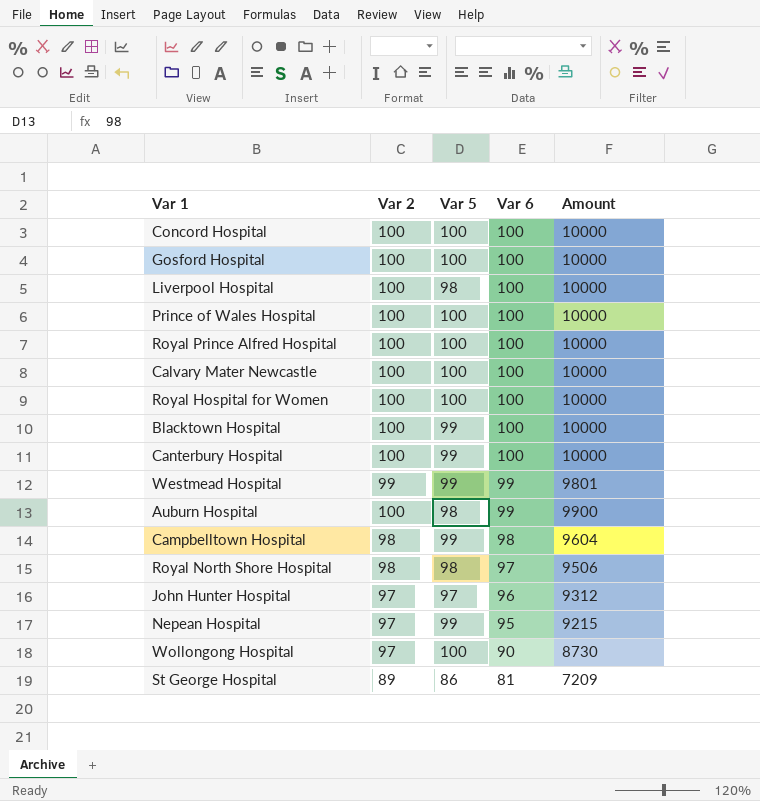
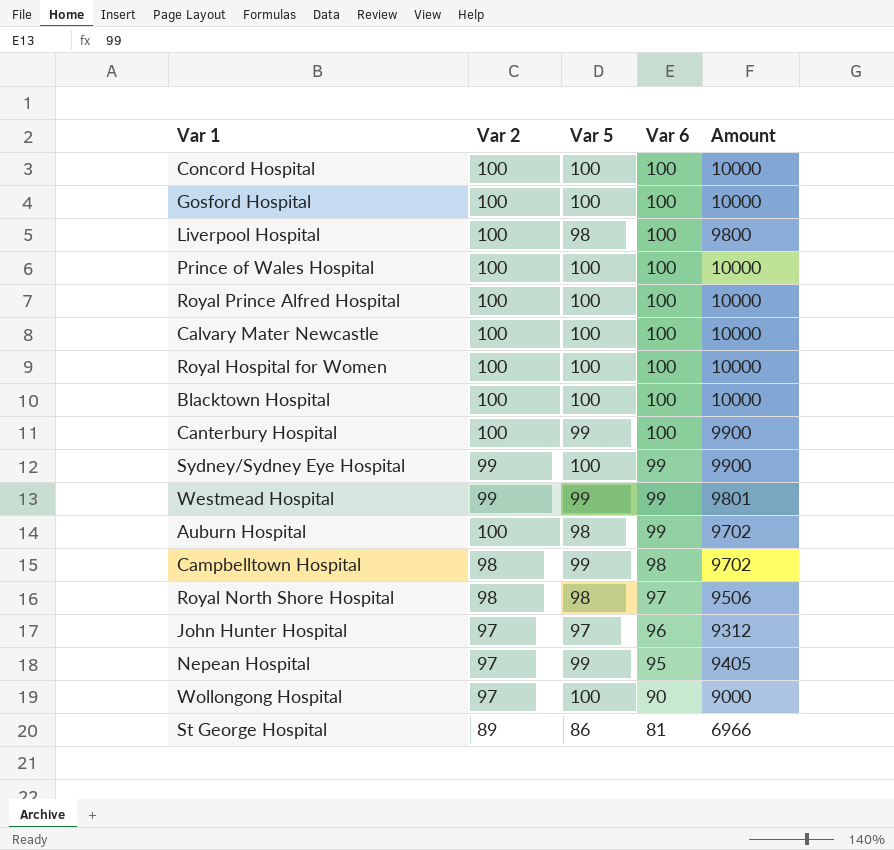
column Amount | formula: [Var 2] * [Var 6] -> [Var 5] * [Var 6]
Blacktown Hospital | Var 5: 99 -> 100
row Sydney/Sydney Eye Hospital: none -> 99 | 100 | 99 | 9900

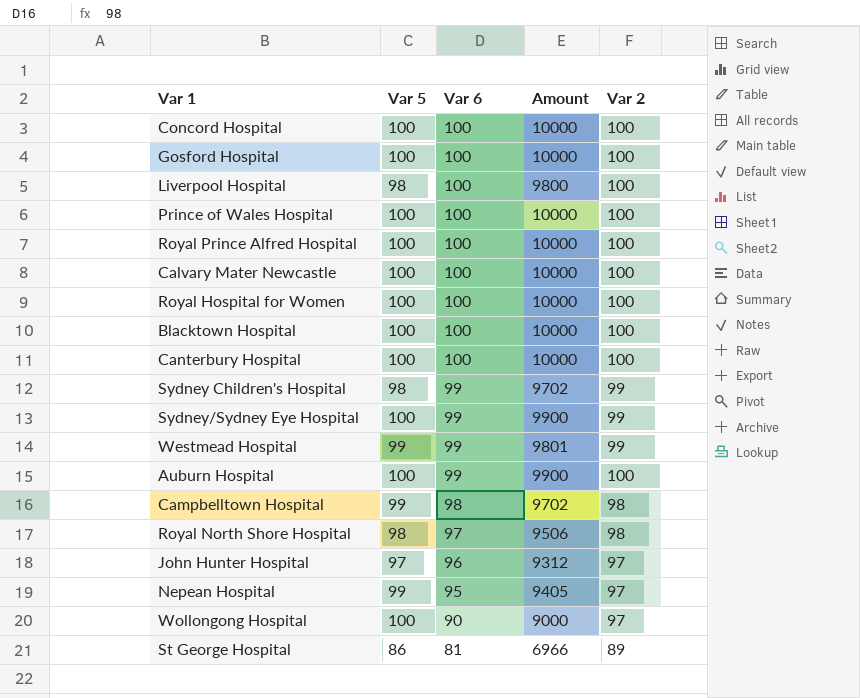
column Var 2 | position: 2 -> 5
Canterbury Hospital | Var 5: 99 -> 100
Canterbury Hospital | Amount: 9900 -> 10000
row Sydney Children's Hospital: none -> 98 | 99 | 9702 | 99
Auburn Hospital | Var 5: 98 -> 100
Auburn Hospital | Amount: 9702 -> 9900

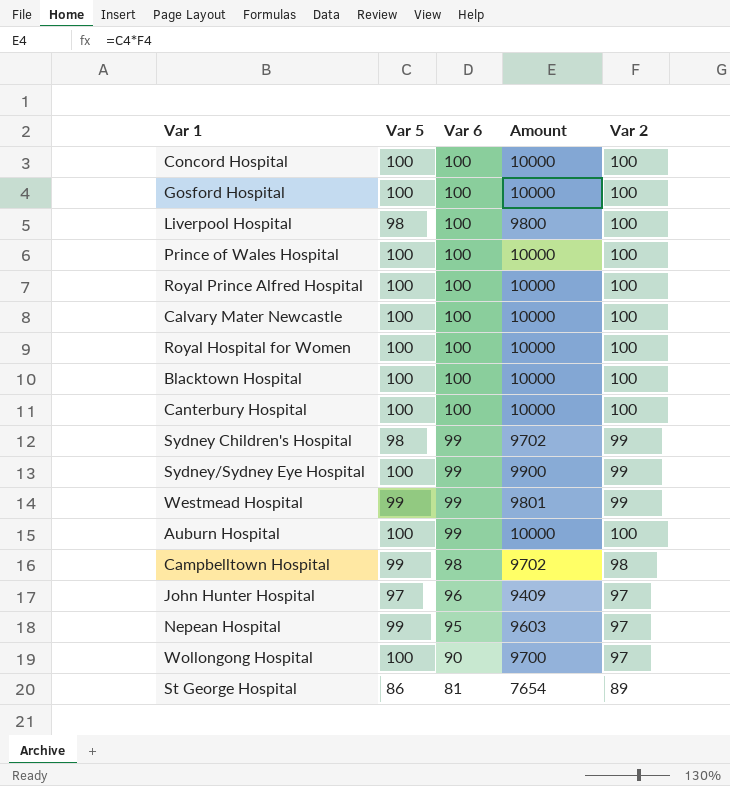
column Amount | formula: [Var 5] * [Var 6] -> [Var 5] * [Var 2]
row Royal North Shore Hospital: 98 | 97 | 9506 | 98 -> none

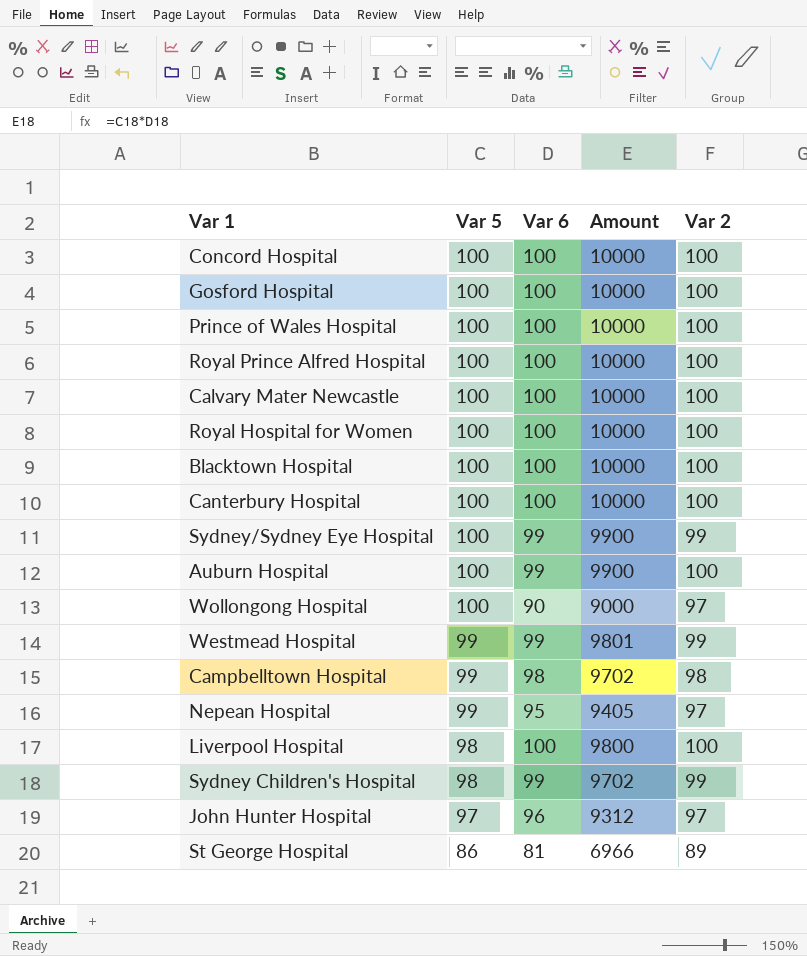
row order: Var 6 descending -> Var 5 descending
column Amount | formula: [Var 5] * [Var 2] -> [Var 5] * [Var 6]

